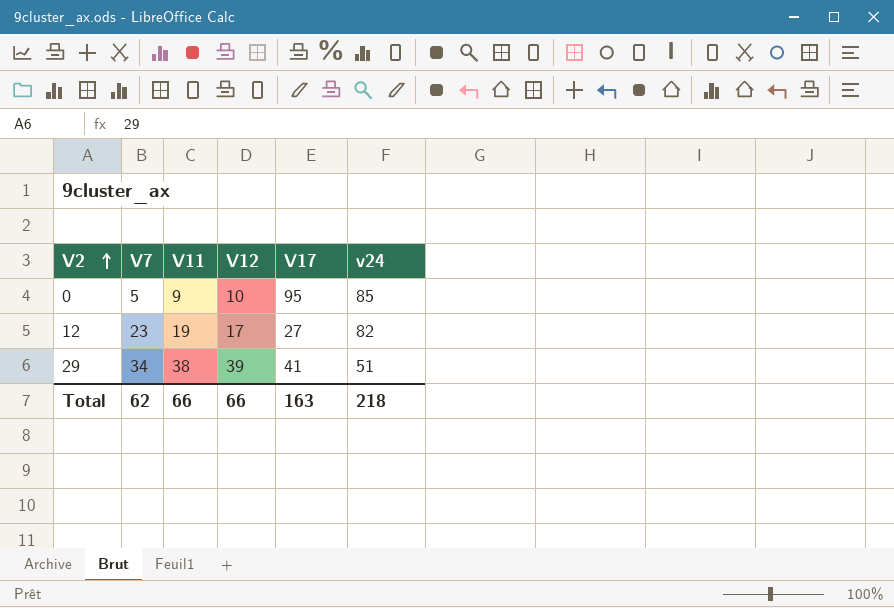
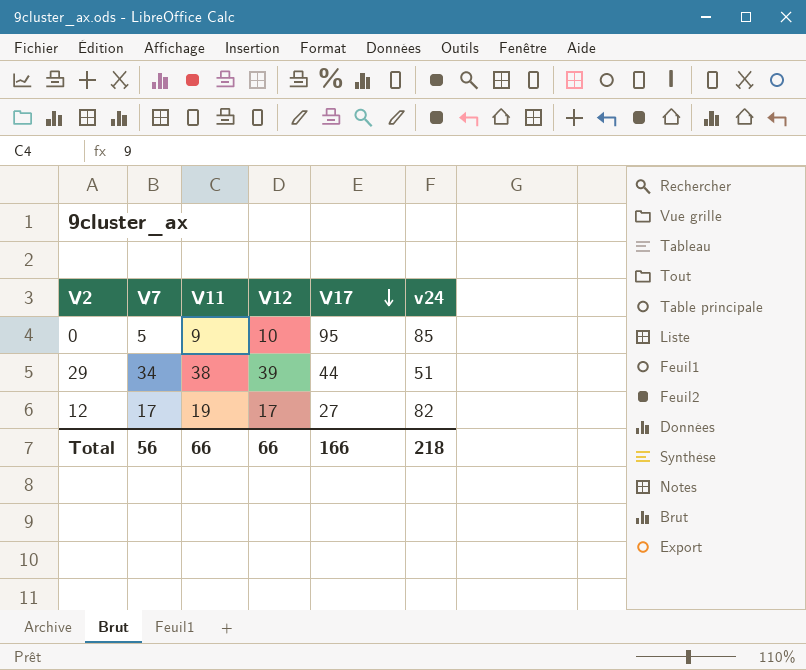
row order: V2 ascending -> V17 descending
29 | V17: 41 -> 44
12 | V7: 23 -> 17
Total | V7: 62 -> 56
Total | V17: 163 -> 166

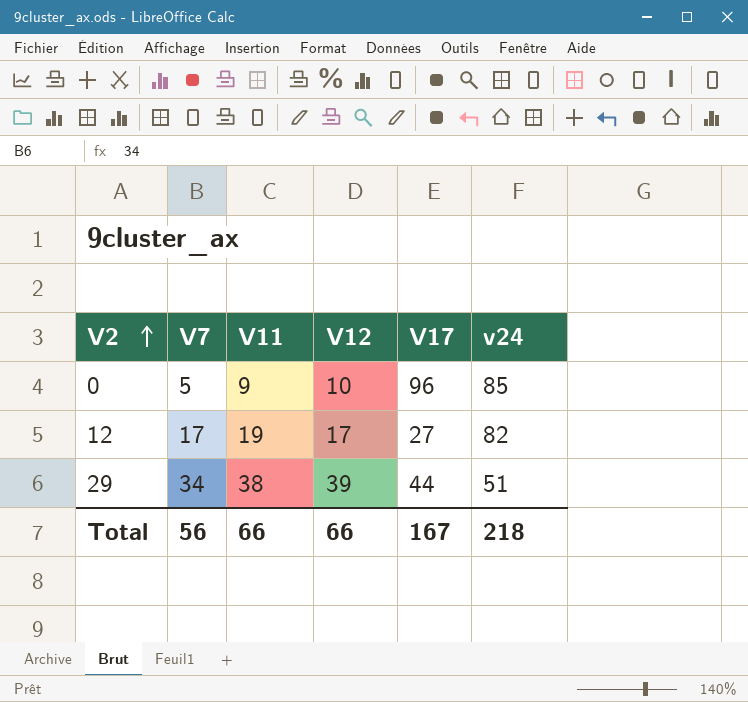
row order: V17 descending -> V2 ascending
0 | V17: 95 -> 96
Total | V17: 166 -> 167

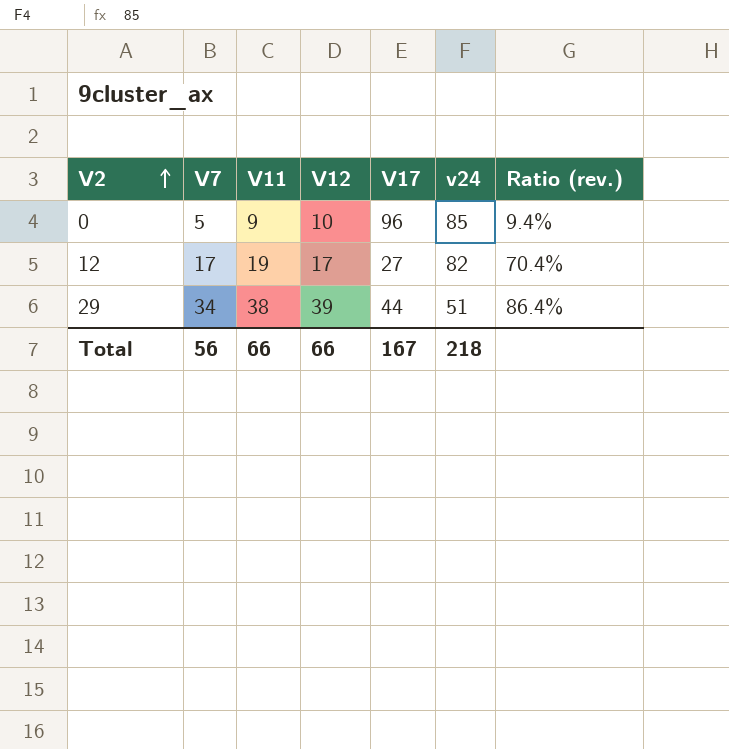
column Ratio (rev.) | formula: none -> [V11] / [V17]

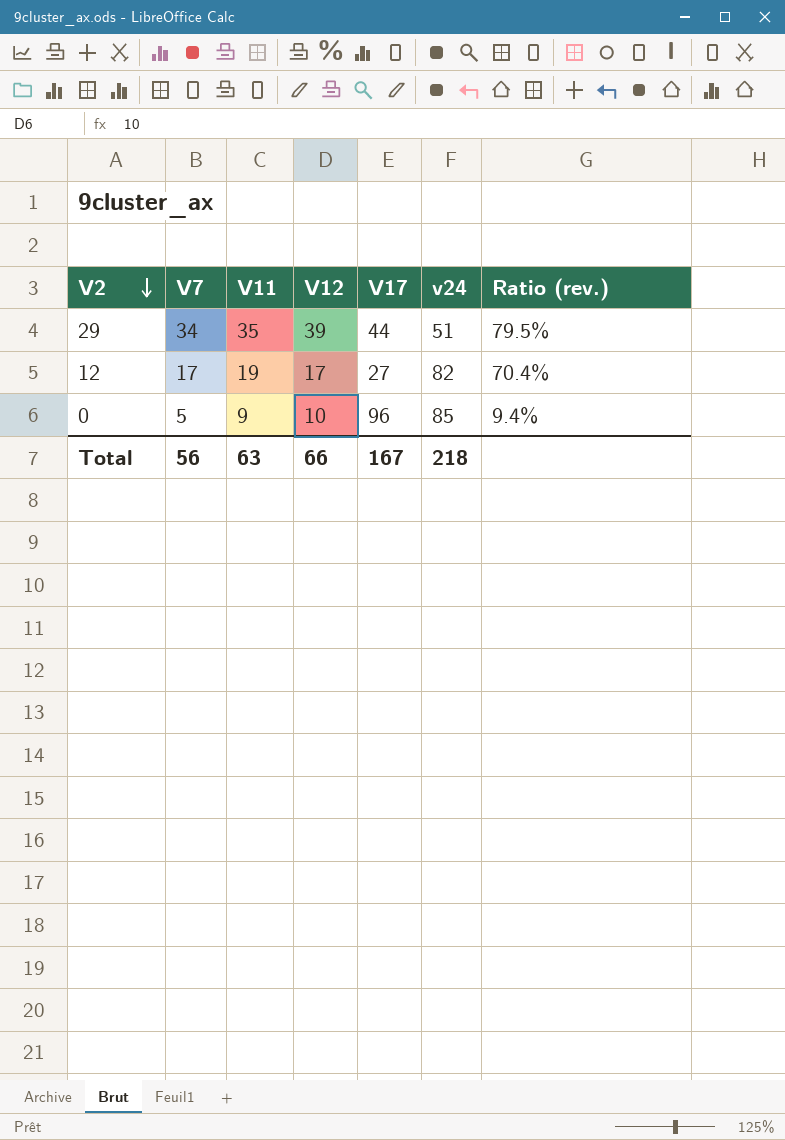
row order: V2 ascending -> V2 descending
29 | V11: 38 -> 35
29 | Ratio (rev.): 86.4% -> 79.5%
Total | V11: 66 -> 63

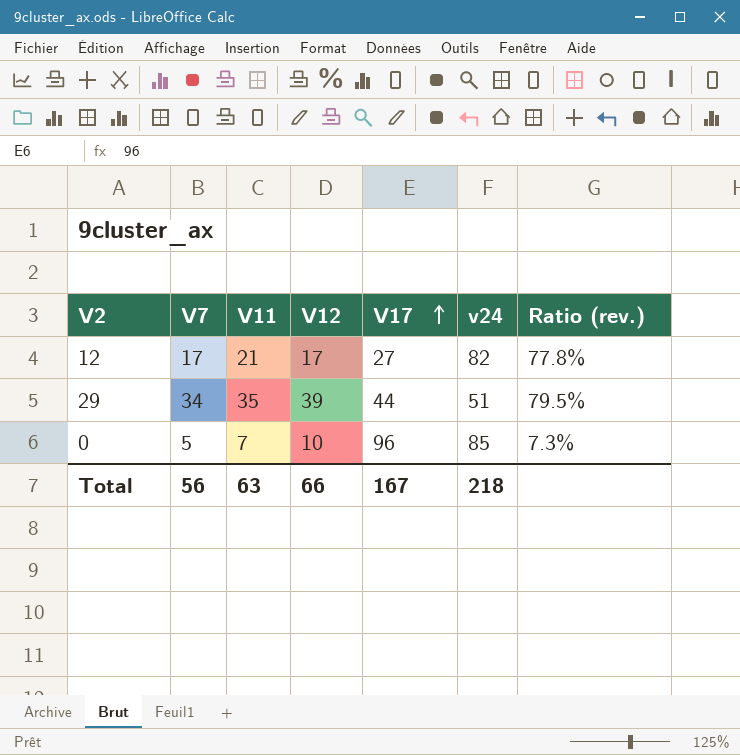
row order: V2 descending -> V17 ascending
12 | V11: 19 -> 21
12 | Ratio (rev.): 70.4% -> 77.8%
0 | V11: 9 -> 7
0 | Ratio (rev.): 9.4% -> 7.3%

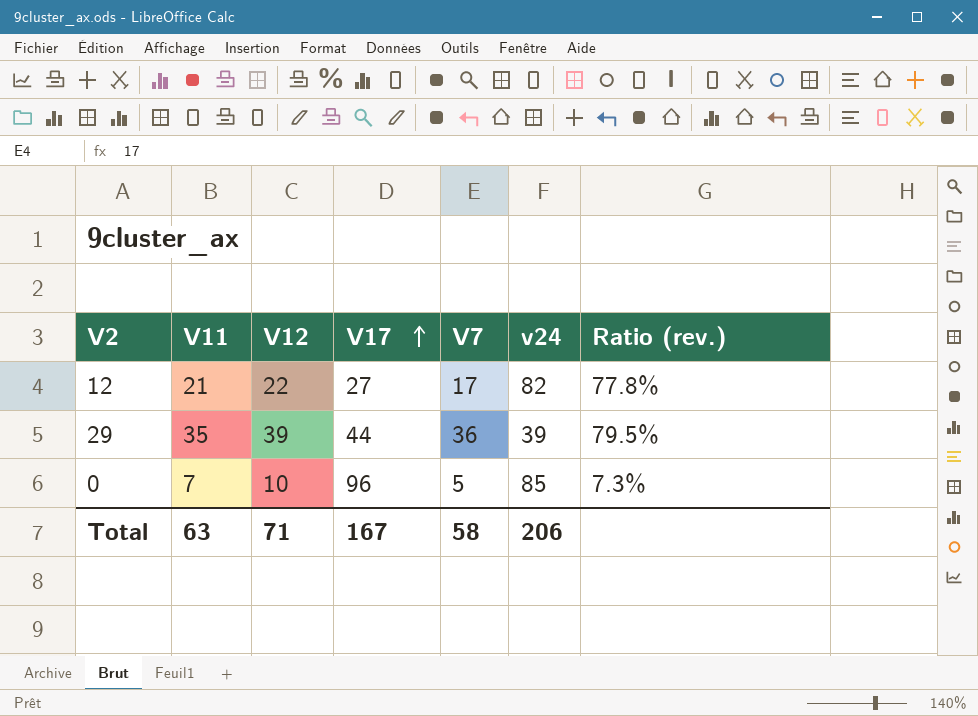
column V7 | position: 2 -> 5
12 | V12: 17 -> 22
29 | V7: 34 -> 36
29 | v24: 51 -> 39
Total | V12: 66 -> 71
Total | V7: 56 -> 58
Total | v24: 218 -> 206

